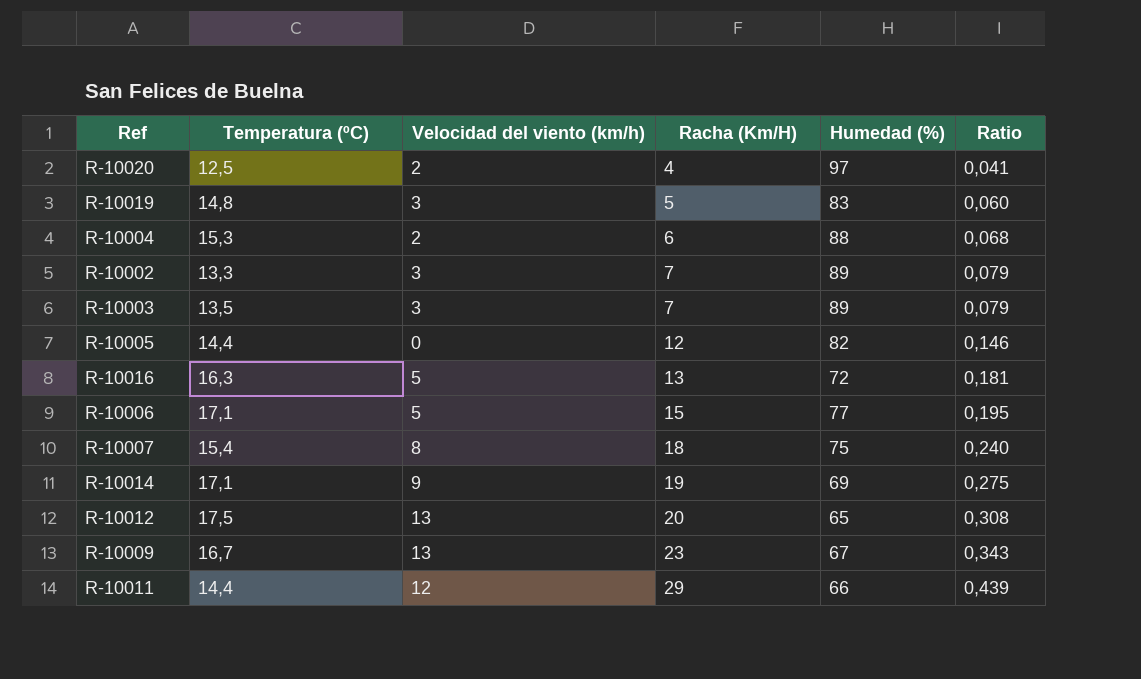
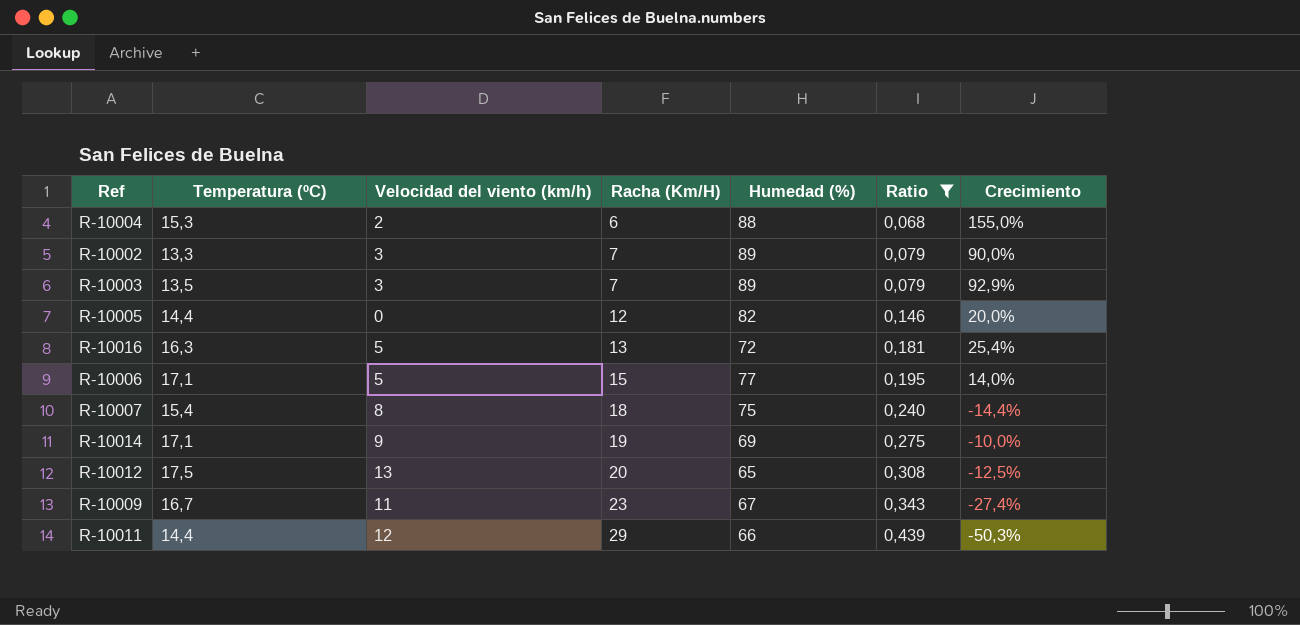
filter: none -> Ratio >= 0,068
column Crecimiento | formula: none -> ([Temperatura (ºC)] - [Racha (Km/H)]) / [Racha (Km/H)]
R-10009 | Velocidad del viento (km/h): 13 -> 11

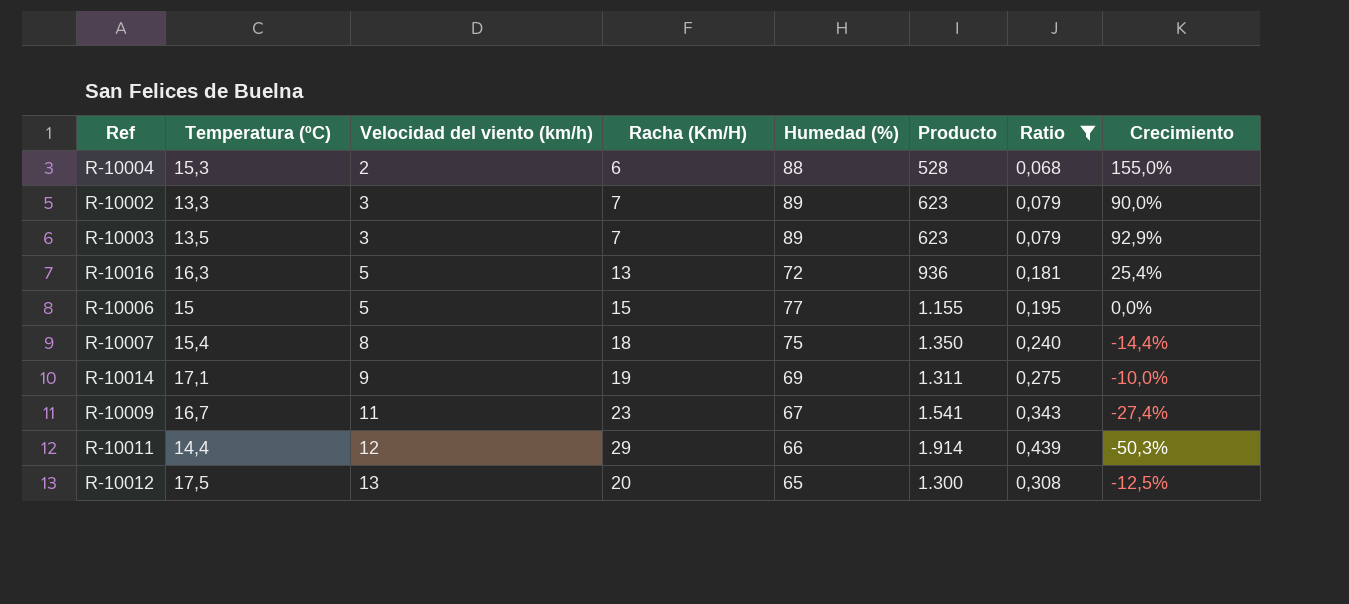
row order: Racha (Km/H) ascending -> Velocidad del viento (km/h) ascending
column Producto | formula: none -> [Racha (Km/H)] * [Humedad (%)]
row R-10005: 14,4 | 0 | 12 | 82 | 0,146 | 20,0% -> none
R-10006 | Temperatura (ºC): 17,1 -> 15
R-10006 | Crecimiento: 14,0% -> 0,0%

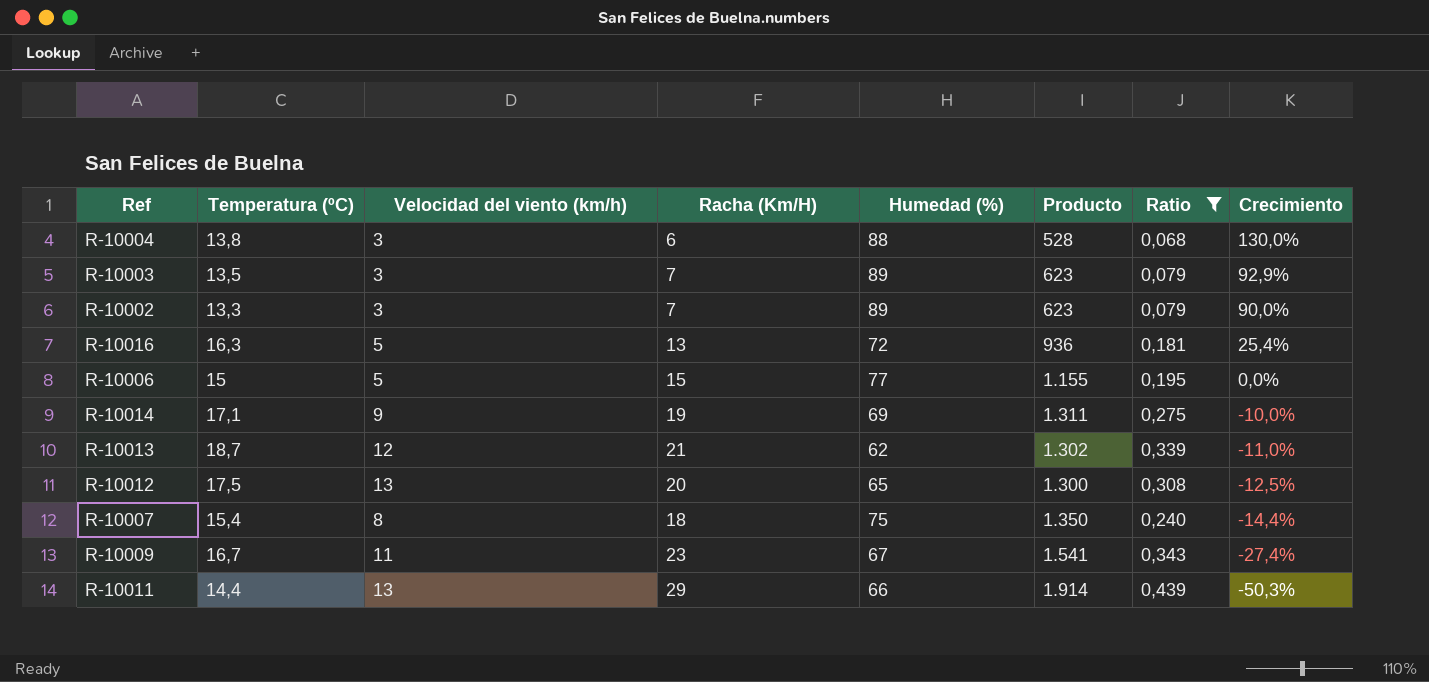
row order: Velocidad del viento (km/h) ascending -> Crecimiento descending
R-10004 | Temperatura (ºC): 15,3 -> 13,8
R-10004 | Velocidad del viento (km/h): 2 -> 3
R-10004 | Crecimiento: 155,0% -> 130,0%
row R-10013: none -> 18,7 | 12 | 21 | 62 | 1.302 | 0,339 | -11,0%
R-10011 | Velocidad del viento (km/h): 12 -> 13

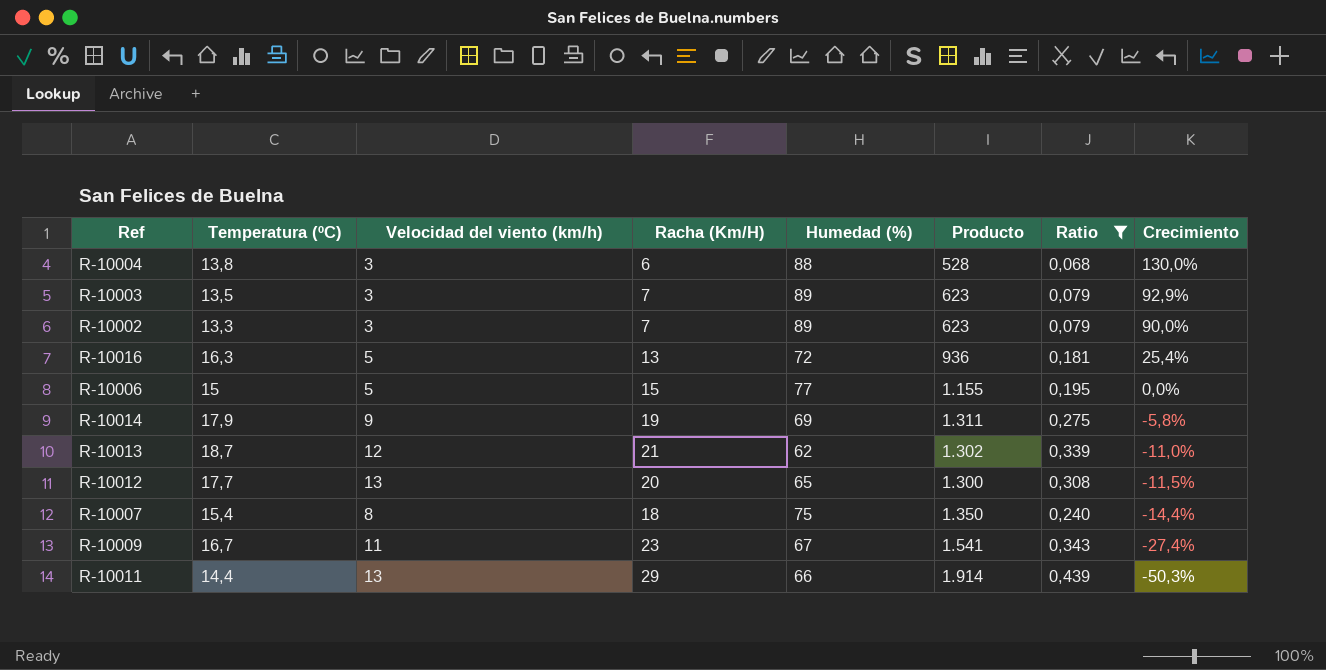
R-10014 | Temperatura (ºC): 17,1 -> 17,9
R-10014 | Crecimiento: -10,0% -> -5,8%
R-10012 | Temperatura (ºC): 17,5 -> 17,7
R-10012 | Crecimiento: -12,5% -> -11,5%

